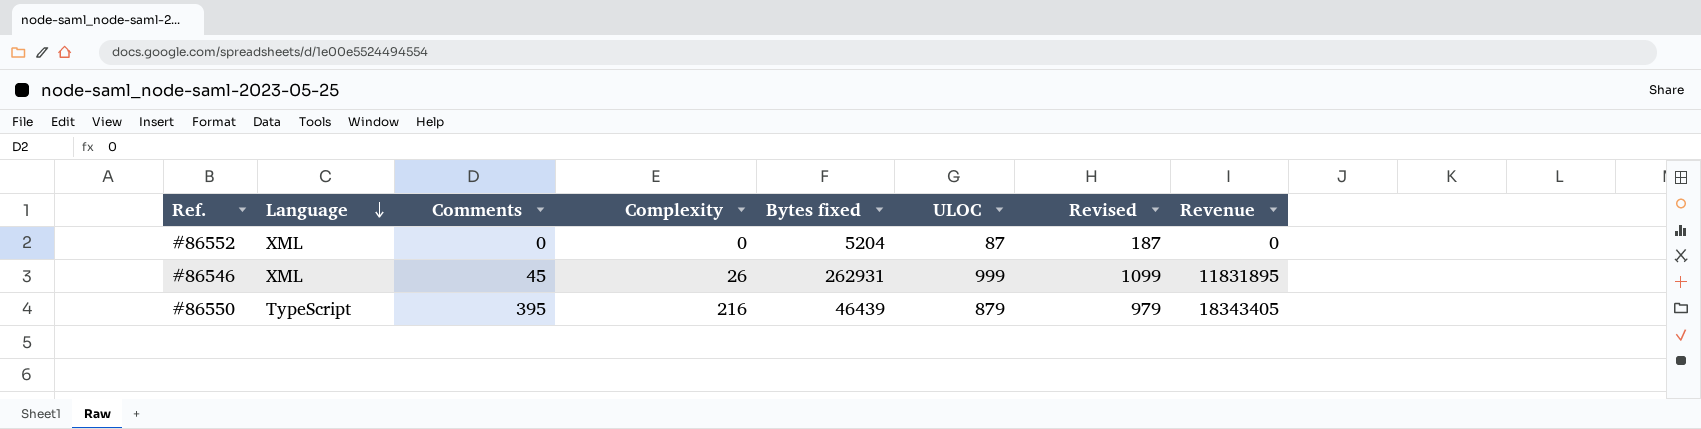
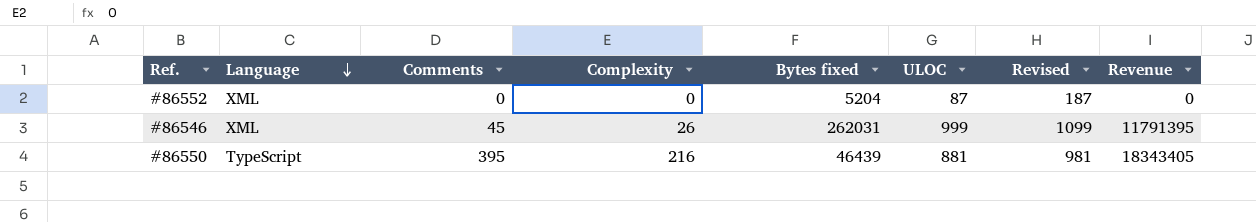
#86546 | Bytes fixed: 262931 -> 262031
#86546 | Revenue: 11831895 -> 11791395
#86550 | ULOC: 879 -> 881
#86550 | Revised: 979 -> 981

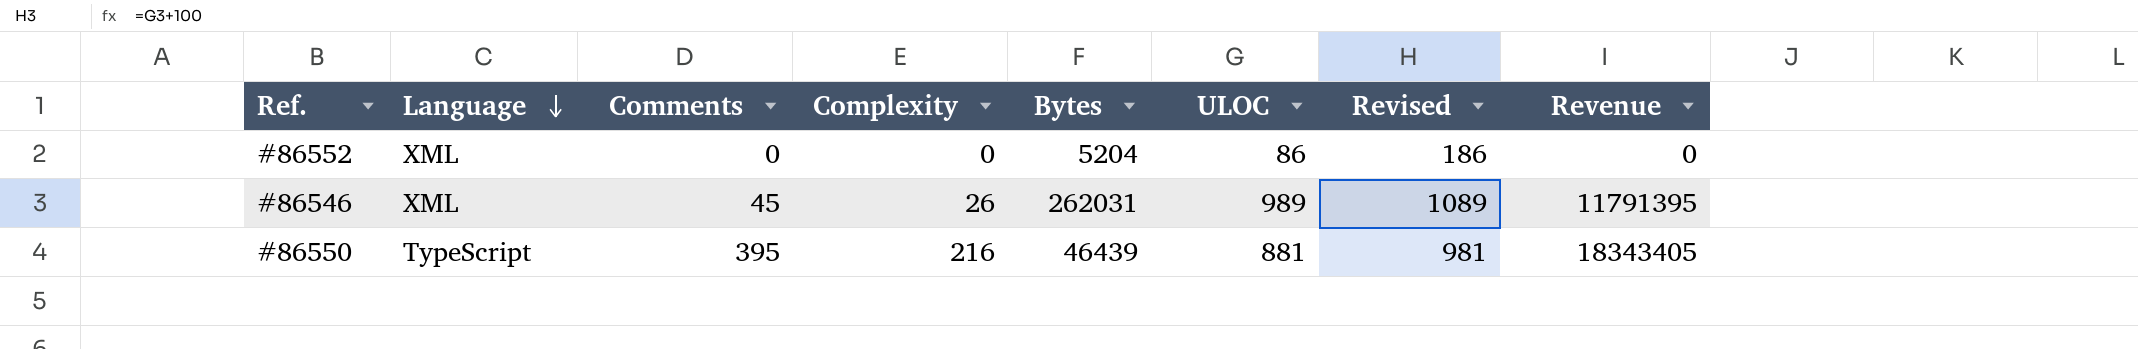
column name: Bytes fixed -> Bytes
#86552 | ULOC: 87 -> 86
#86552 | Revised: 187 -> 186
#86546 | ULOC: 999 -> 989
#86546 | Revised: 1099 -> 1089

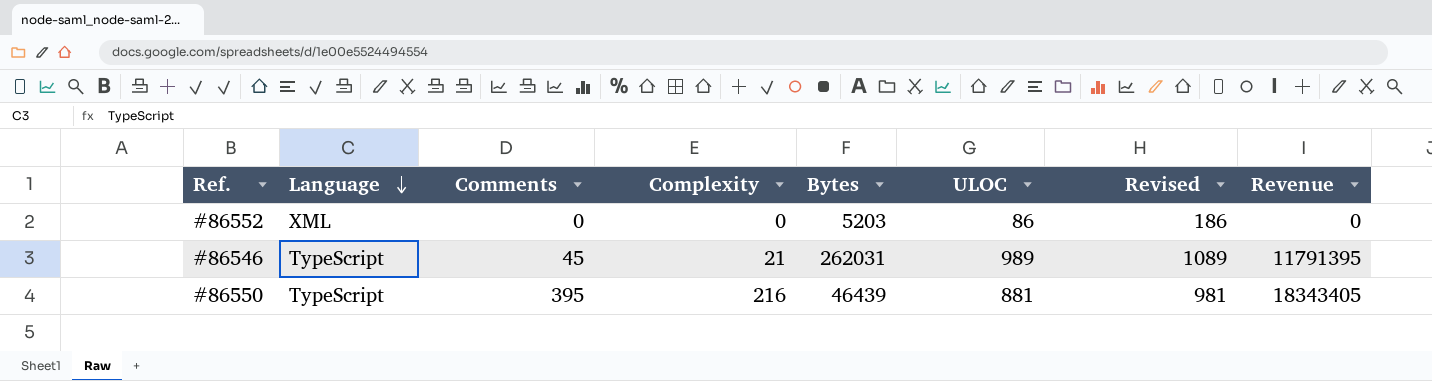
#86552 | Bytes: 5204 -> 5203
#86546 | Language: XML -> TypeScript
#86546 | Complexity: 26 -> 21

